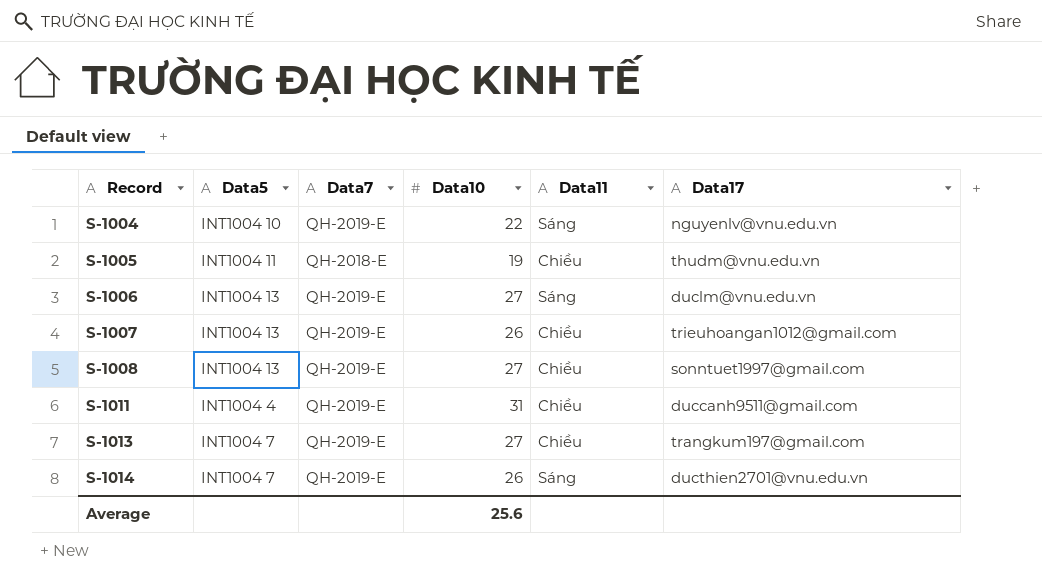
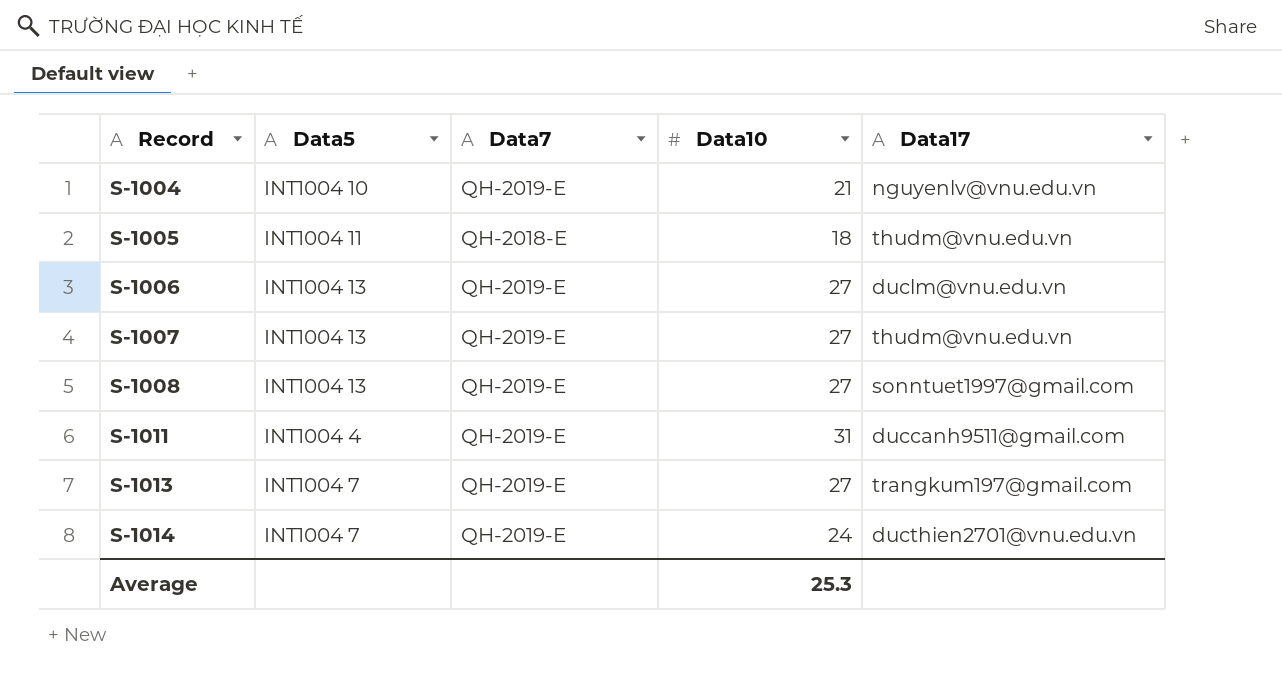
column Data11 | position: 5 -> none
S-1004 | Data10: 22 -> 21
S-1005 | Data10: 19 -> 18
S-1007 | Data10: 26 -> 27
S-1007 | Data17: trieuhoangan1012@gmail.com -> thudm@vnu.edu.vn
S-1014 | Data10: 26 -> 24
Average | Data10: 25.6 -> 25.3

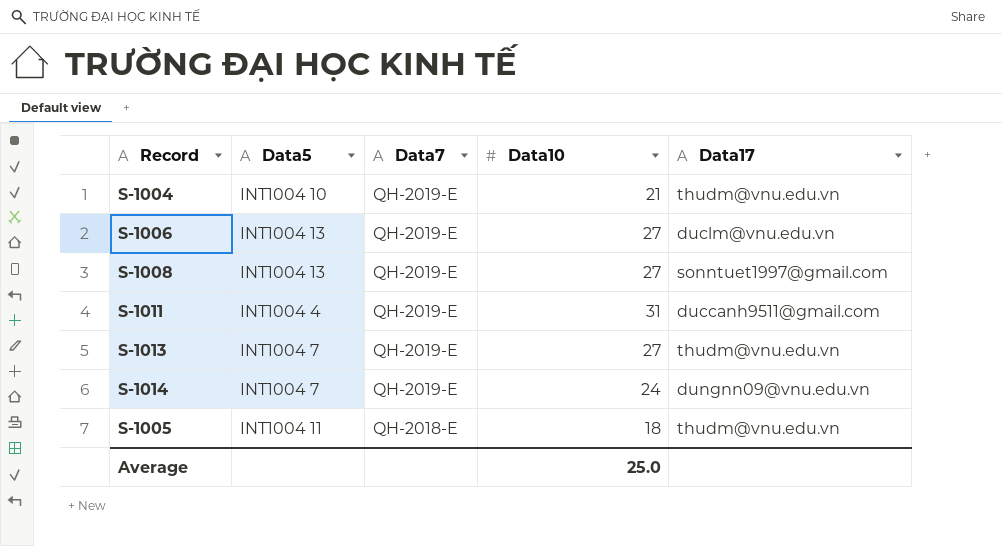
row order: Record ascending -> Data7 descending
row S-1007: INT1004 13 | QH-2019-E | 27 | thudm@vnu.edu.vn -> none
S-1004 | Data17: nguyenlv@vnu.edu.vn -> thudm@vnu.edu.vn
S-1013 | Data17: trangkum197@gmail.com -> thudm@vnu.edu.vn
S-1014 | Data17: ducthien2701@vnu.edu.vn -> dungnn09@vnu.edu.vn
Average | Data10: 25.3 -> 25.0

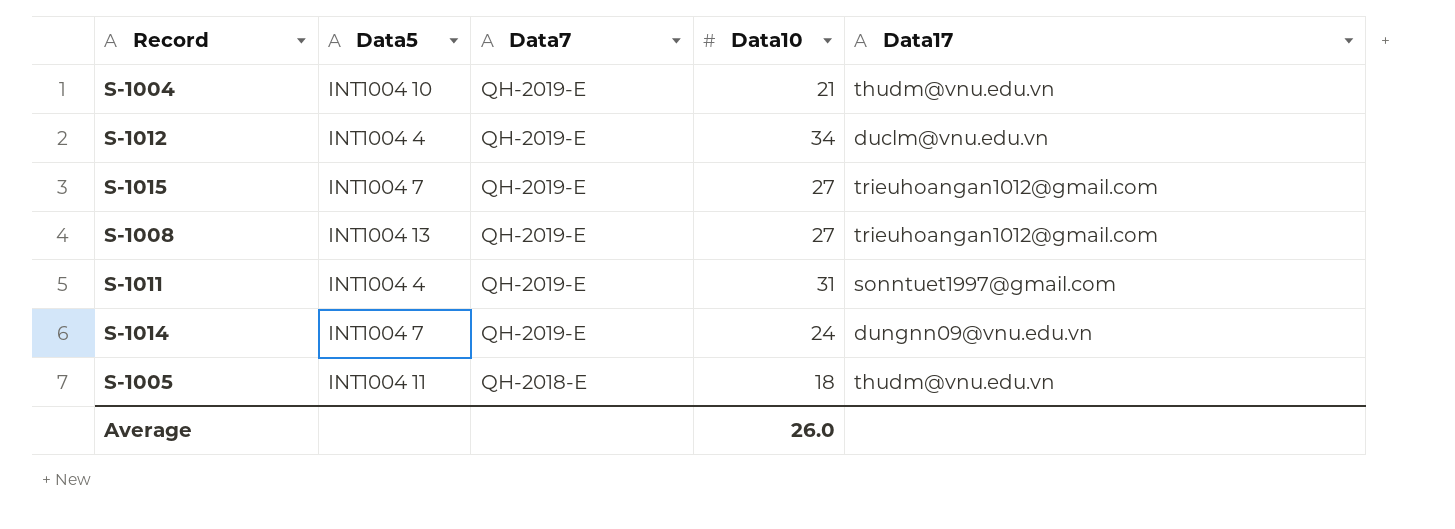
row S-1006: INT1004 13 | QH-2019-E | 27 | duclm@vnu.edu.vn -> none
row S-1013: INT1004 7 | QH-2019-E | 27 | thudm@vnu.edu.vn -> none
row S-1012: none -> INT1004 4 | QH-2019-E | 34 | duclm@vnu.edu.vn
row S-1015: none -> INT1004 7 | QH-2019-E | 27 | trieuhoangan1012@gmail.com
S-1008 | Data17: sonntuet1997@gmail.com -> trieuhoangan1012@gmail.com
S-1011 | Data17: duccanh9511@gmail.com -> sonntuet1997@gmail.com
Average | Data10: 25.0 -> 26.0

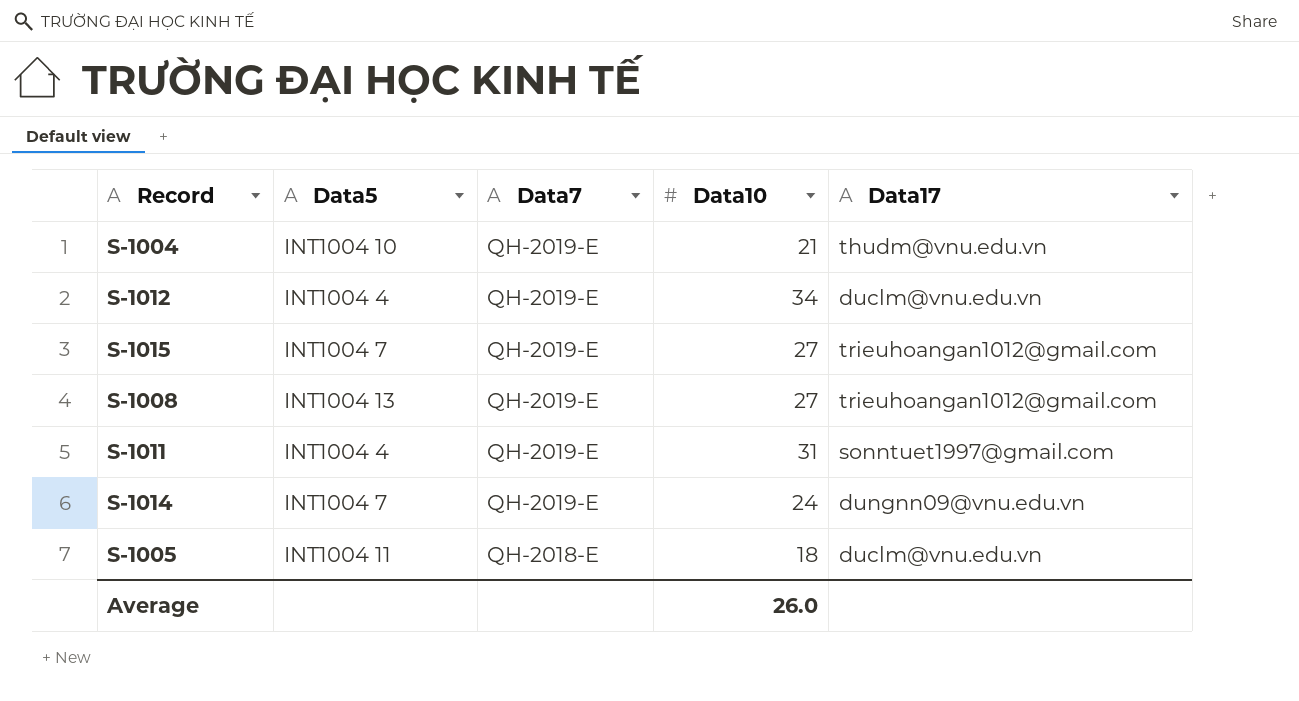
S-1005 | Data17: thudm@vnu.edu.vn -> duclm@vnu.edu.vn

